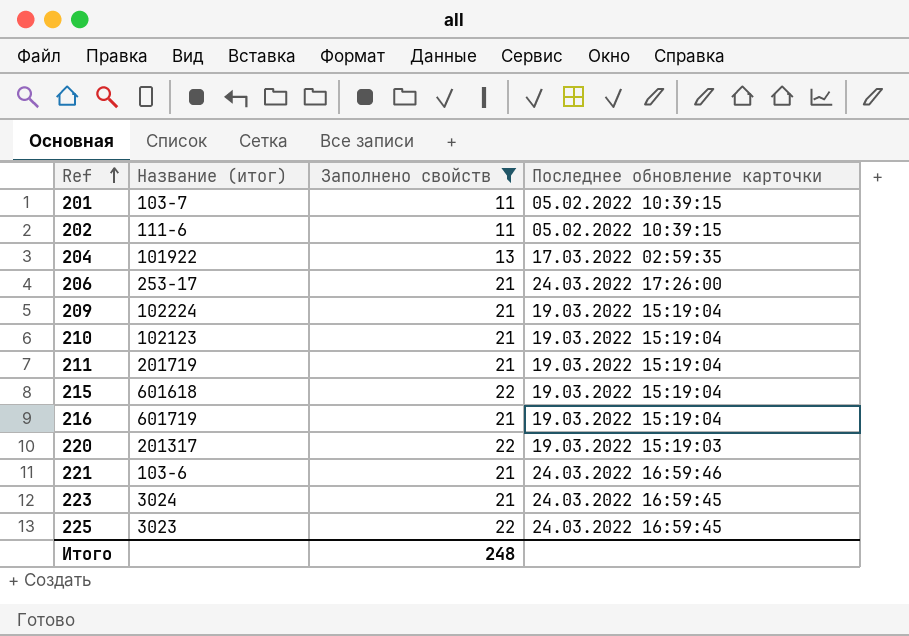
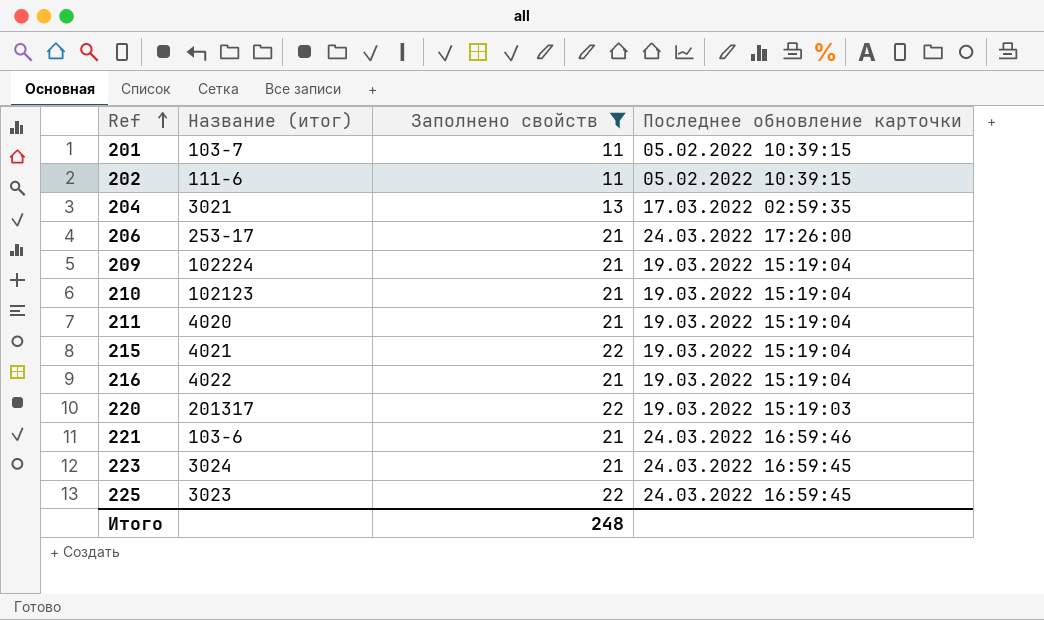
204 | Название (итог): 101922 -> 3021
211 | Название (итог): 201719 -> 4020
215 | Название (итог): 601618 -> 4021
216 | Название (итог): 601719 -> 4022

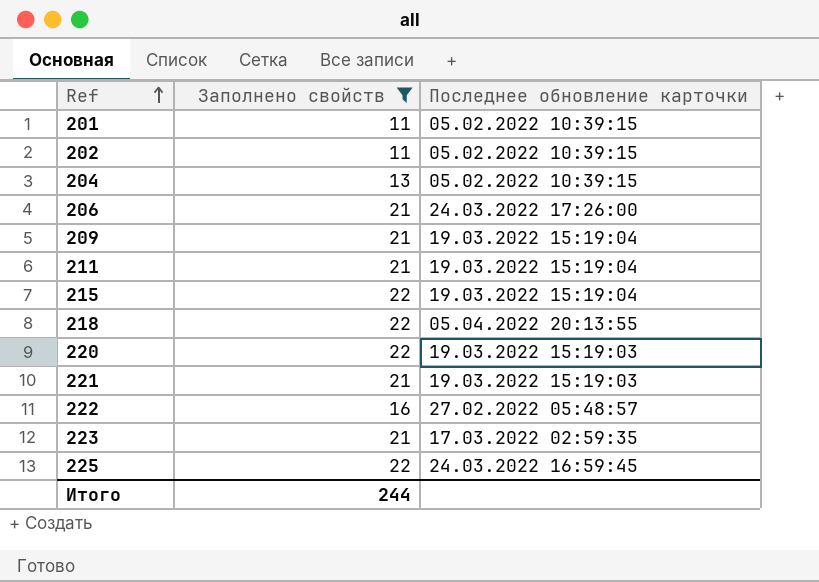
column Название (итог) | position: 2 -> none
row 210: 102123 | 21 | 19.03.2022 15:19:04 -> none
row 216: 4022 | 21 | 19.03.2022 15:19:04 -> none
204 | Последнее обновление карточки: 17.03.2022 02:59:35 -> 05.02.2022 10:39:15
row 218: none -> 22 | 05.04.2022 20:13:55
221 | Последнее обновление карточки: 24.03.2022 16:59:46 -> 19.03.2022 15:19:03
row 222: none -> 16 | 27.02.2022 05:48:57
223 | Последнее обновление карточки: 24.03.2022 16:59:45 -> 17.03.2022 02:59:35
Итого | Заполнено свойств: 248 -> 244

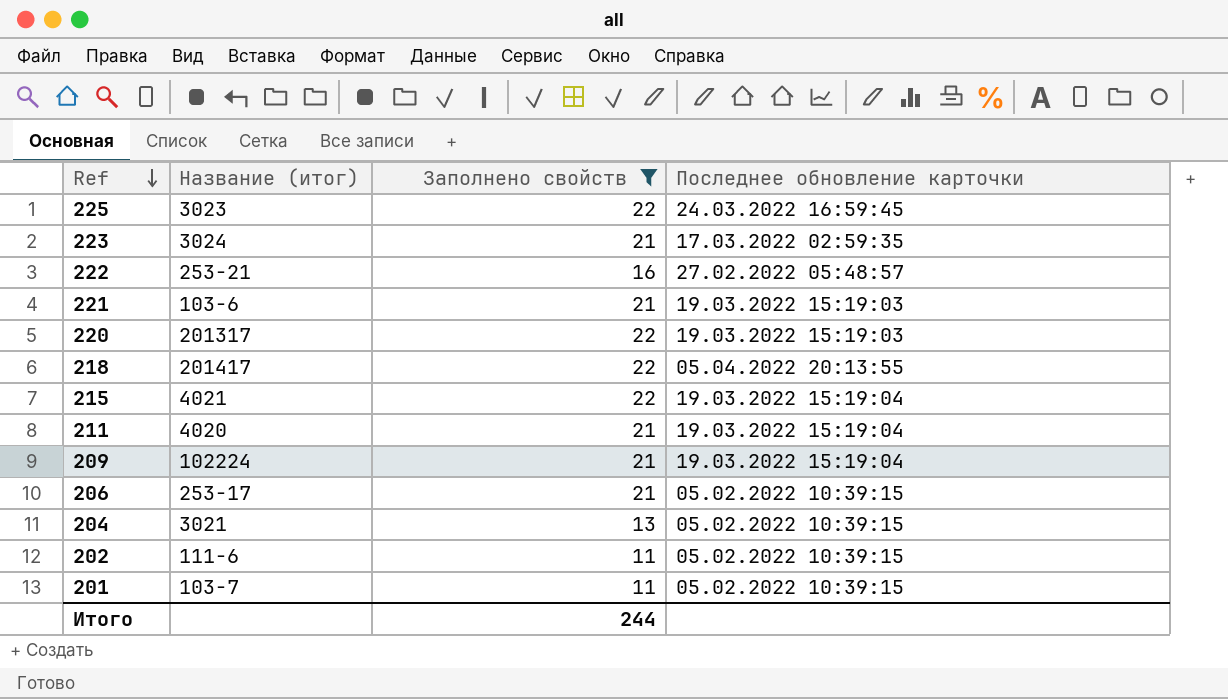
row order: Ref ascending -> Ref descending
column Название (итог) | position: none -> 2
206 | Последнее обновление карточки: 24.03.2022 17:26:00 -> 05.02.2022 10:39:15

